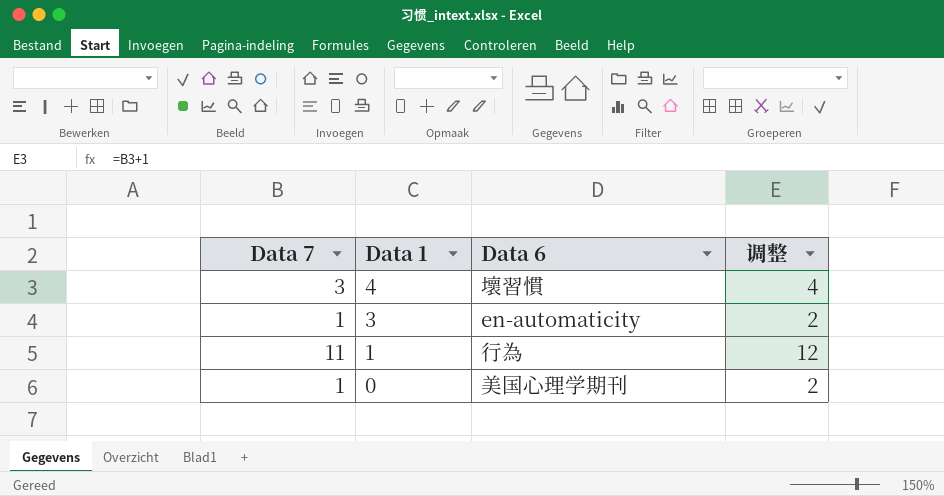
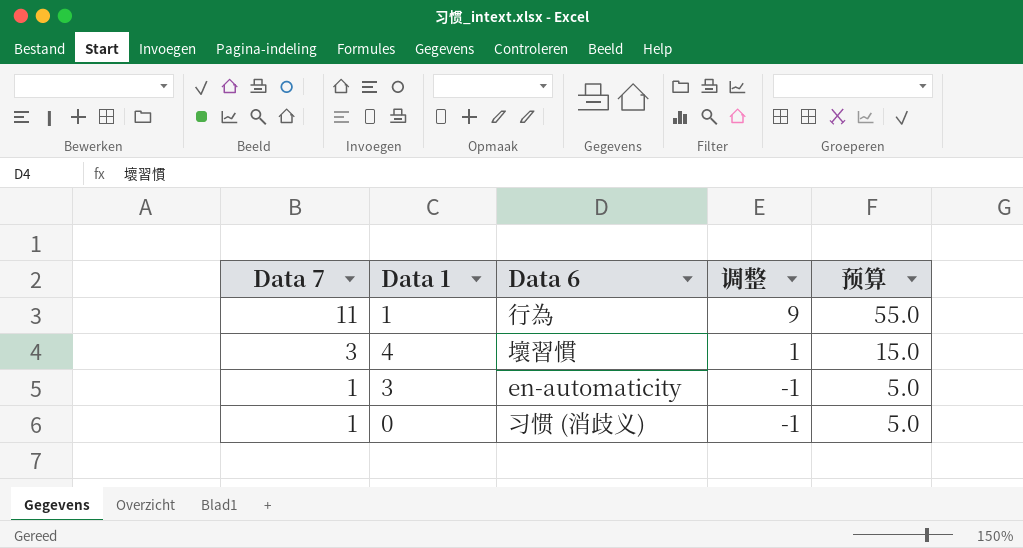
row order: Data 1 descending -> Data 7 descending
column 调整 | formula: [Data 7] + 1 -> [Data 7] - 2
column 预算 | formula: none -> [Data 7] * 5
0 | Data 6: 美国心理学期刊 -> 习惯 (消歧义)

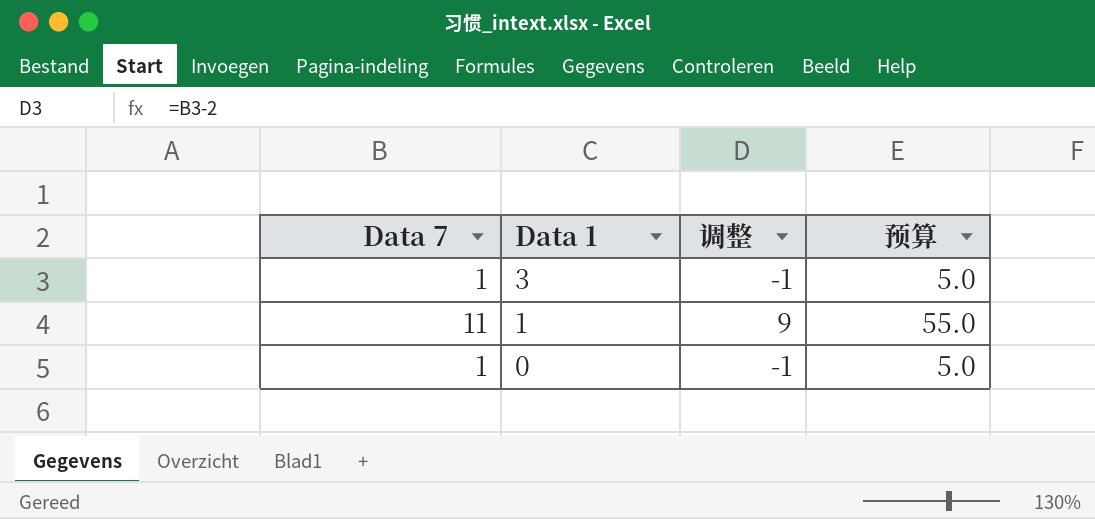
row order: Data 7 descending -> Data 1 descending
column Data 6 | position: 3 -> none
row 4: 3 | 壞習慣 | 1 | 15.0 -> none

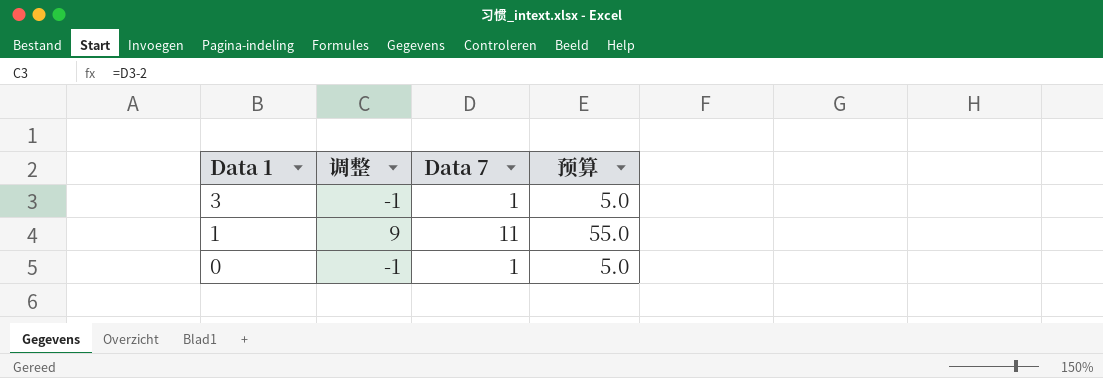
column Data 7 | position: 1 -> 3

